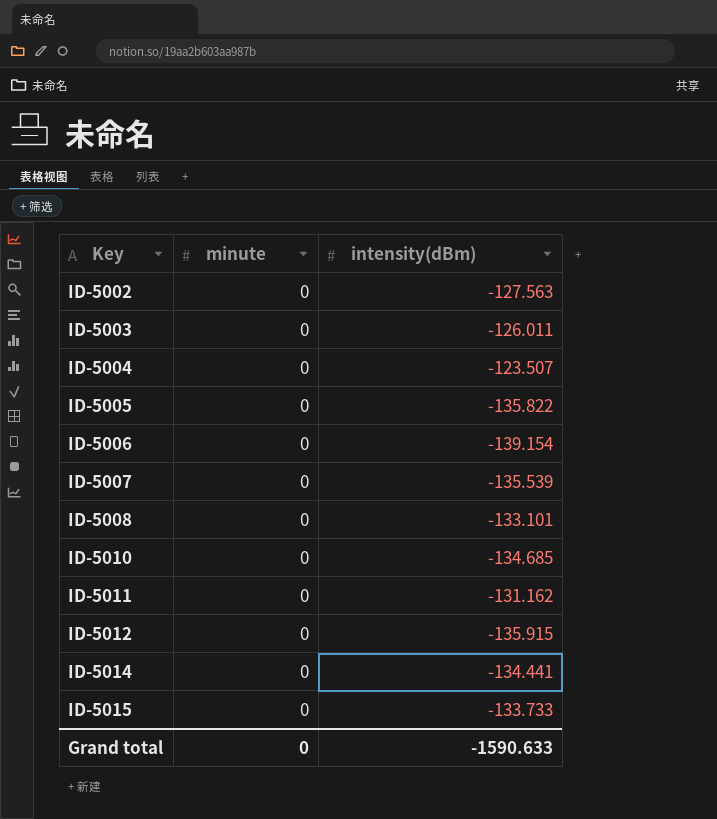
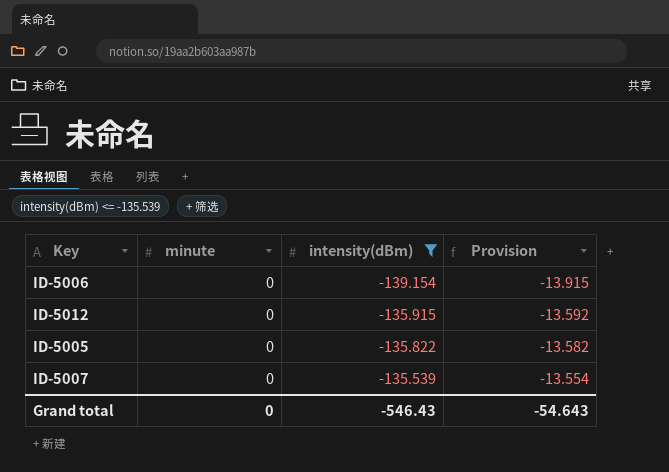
filter: none -> intensity(dBm) <= -135.539
row order: Key ascending -> intensity(dBm) ascending
column Provision | formula: none -> [intensity(dBm)] * 0.1
Grand total | intensity(dBm): -1590.633 -> -546.43

